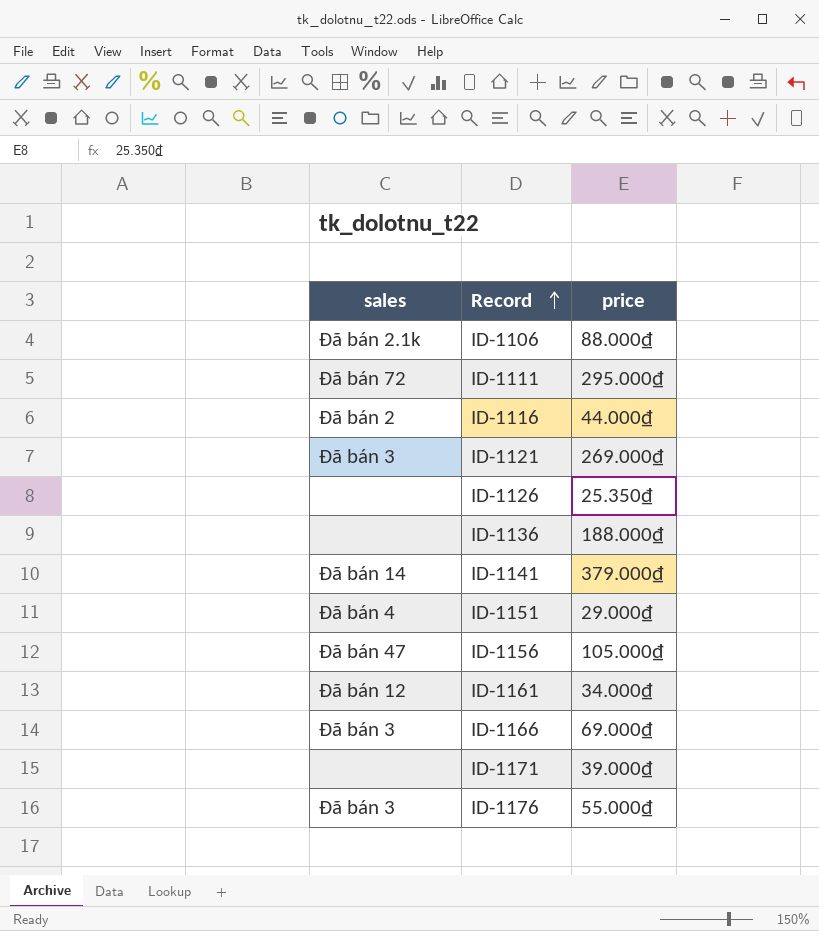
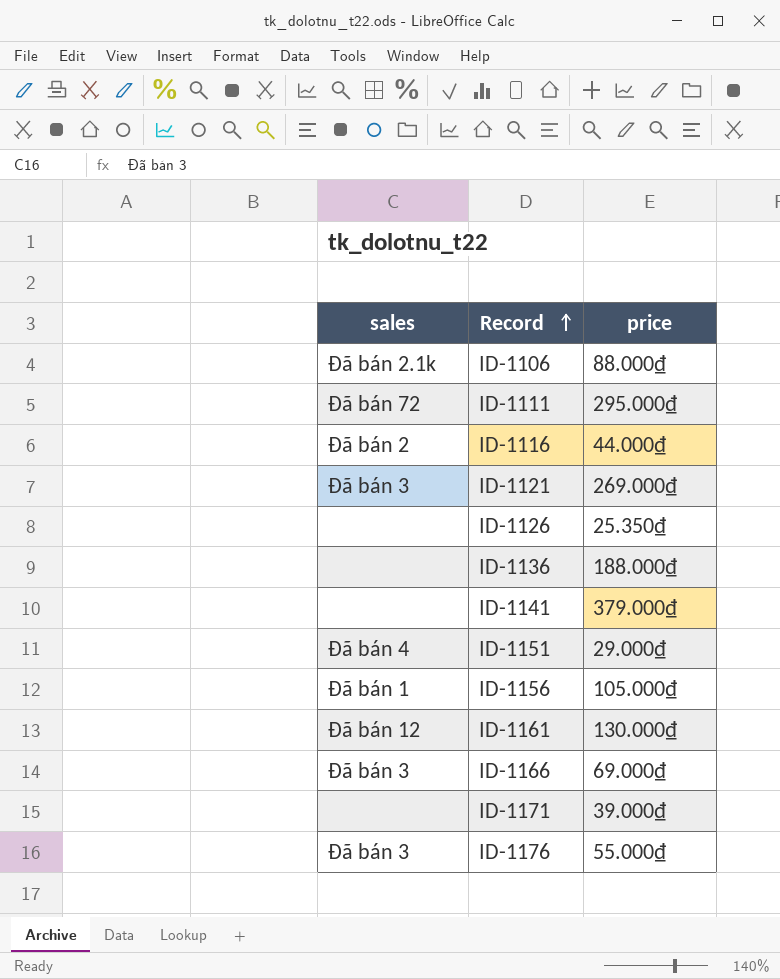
ID-1141 | sales: Đã bán 14 -> none
ID-1156 | sales: Đã bán 47 -> Đã bán 1
ID-1161 | price: 34.000₫ -> 130.000₫

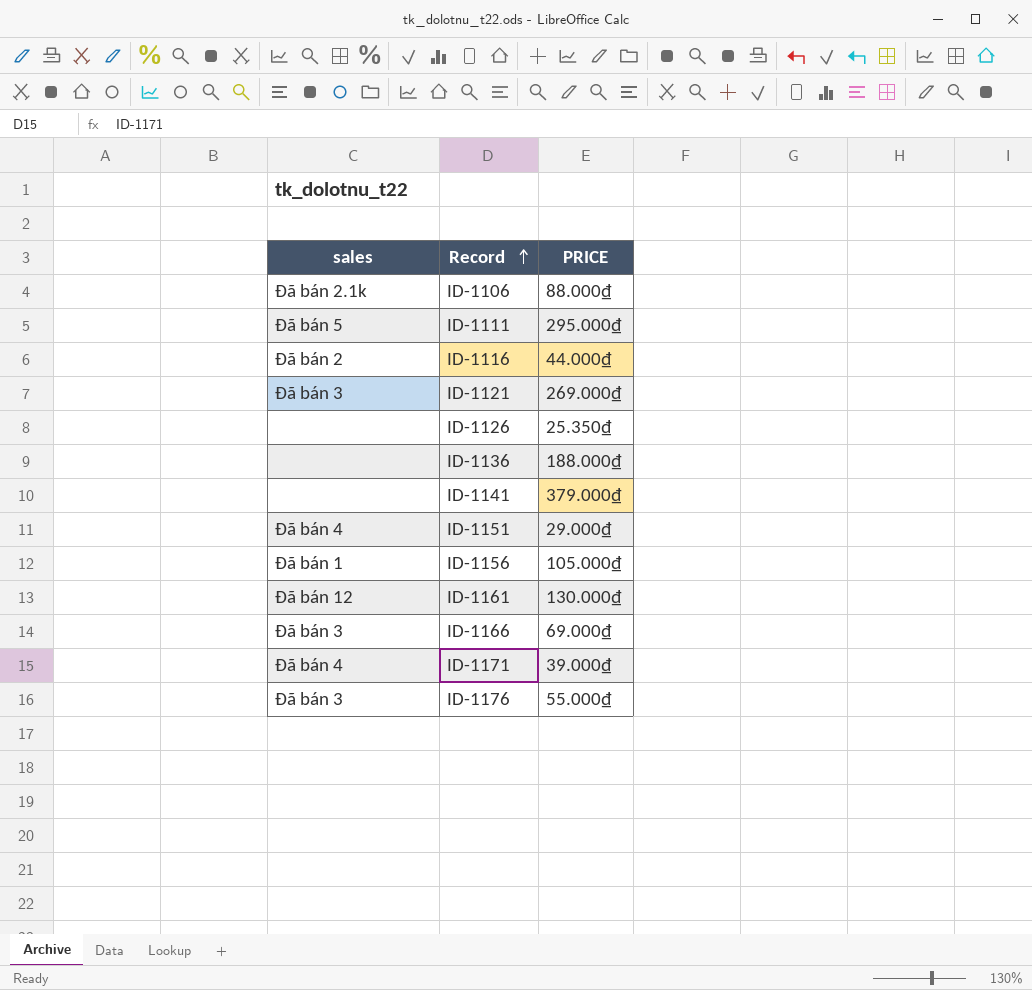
column name: price -> PRICE
ID-1111 | sales: Đã bán 72 -> Đã bán 5
ID-1171 | sales: none -> Đã bán 4

